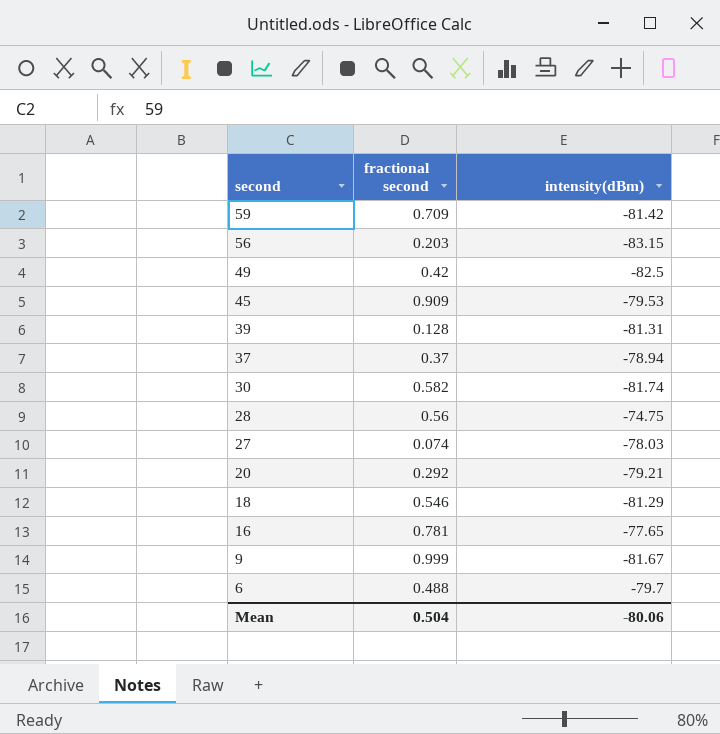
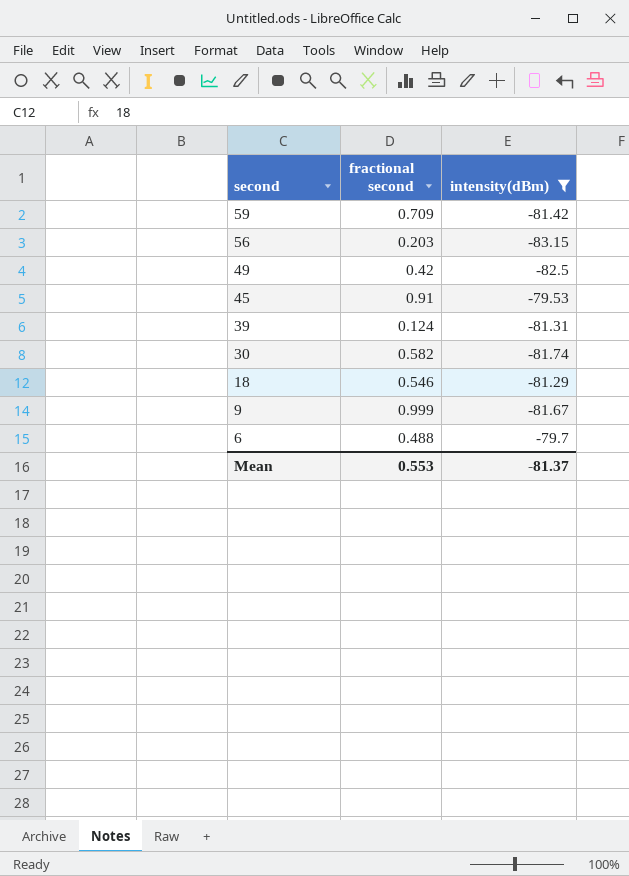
filter: none -> intensity(dBm) <= -79.53
45 | fractional second: 0.909 -> 0.91
39 | fractional second: 0.128 -> 0.124
Mean | fractional second: 0.504 -> 0.553
Mean | intensity(dBm): -80.06 -> -81.37

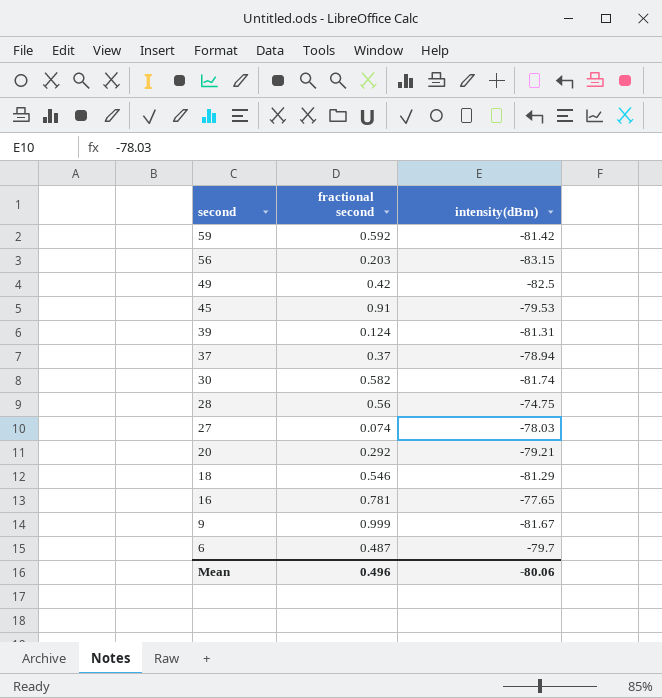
filter: intensity(dBm) <= -79.53 -> none
59 | fractional second: 0.709 -> 0.592
6 | fractional second: 0.488 -> 0.487
Mean | fractional second: 0.553 -> 0.496
Mean | intensity(dBm): -81.37 -> -80.06

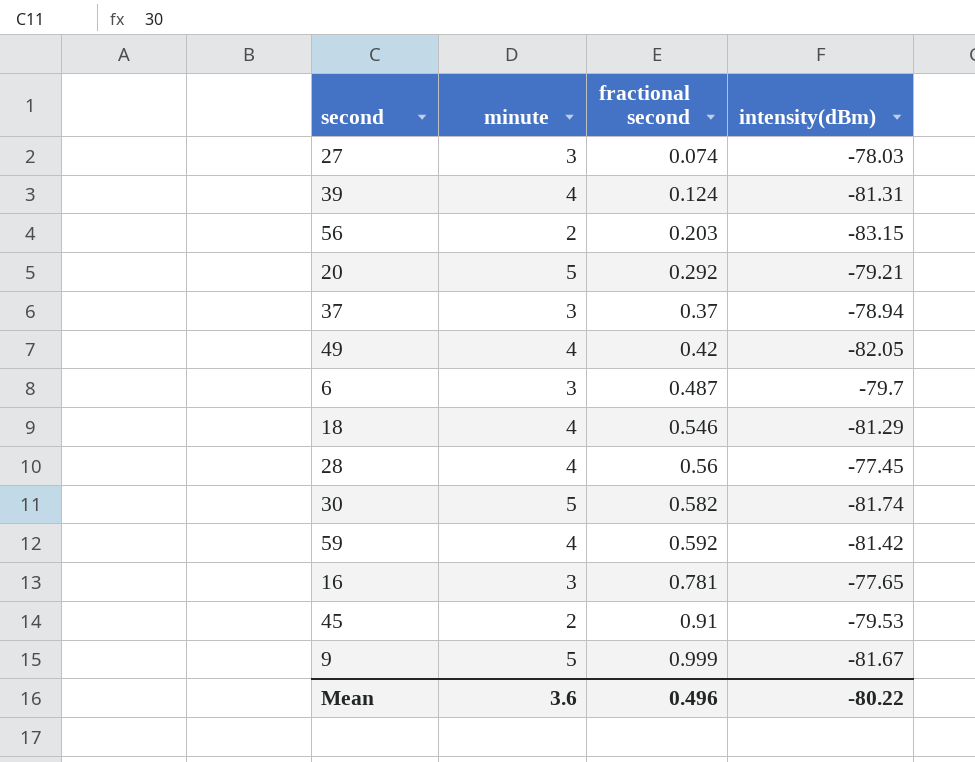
row order: second descending -> fractional second ascending
column minute | position: none -> 2
49 | intensity(dBm): -82.5 -> -82.05
28 | intensity(dBm): -74.75 -> -77.45
Mean | intensity(dBm): -80.06 -> -80.22

